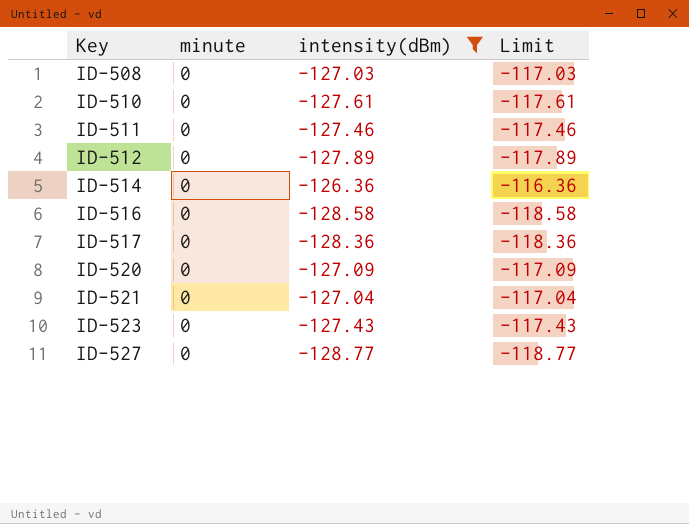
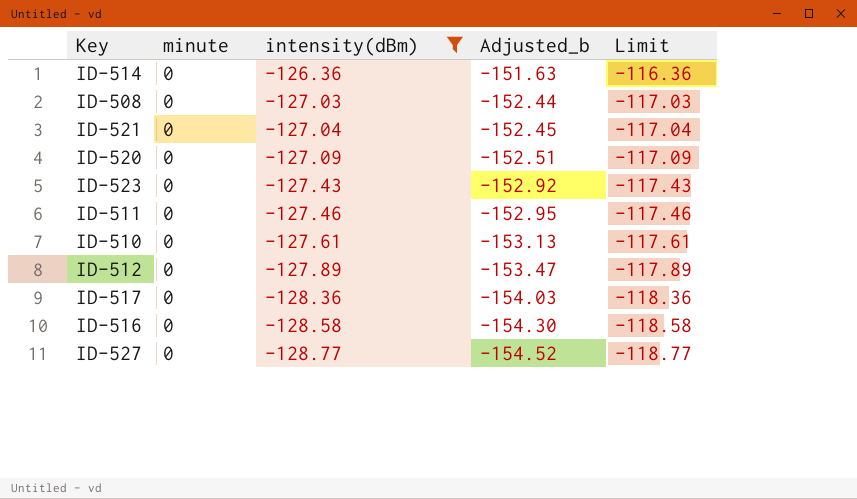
row order: Key ascending -> intensity(dBm) descending
column Adjusted_b | formula: none -> [intensity(dBm)] * 1.2

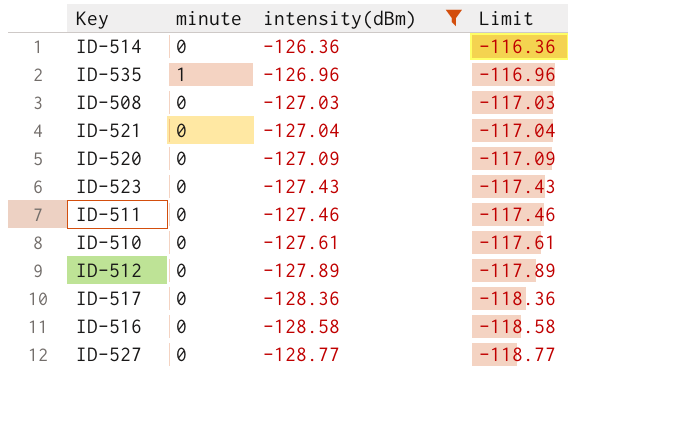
column Adjusted_b | formula: [intensity(dBm)] * 1.2 -> none
row ID-535: none -> 1 | -126.96 | -116.96

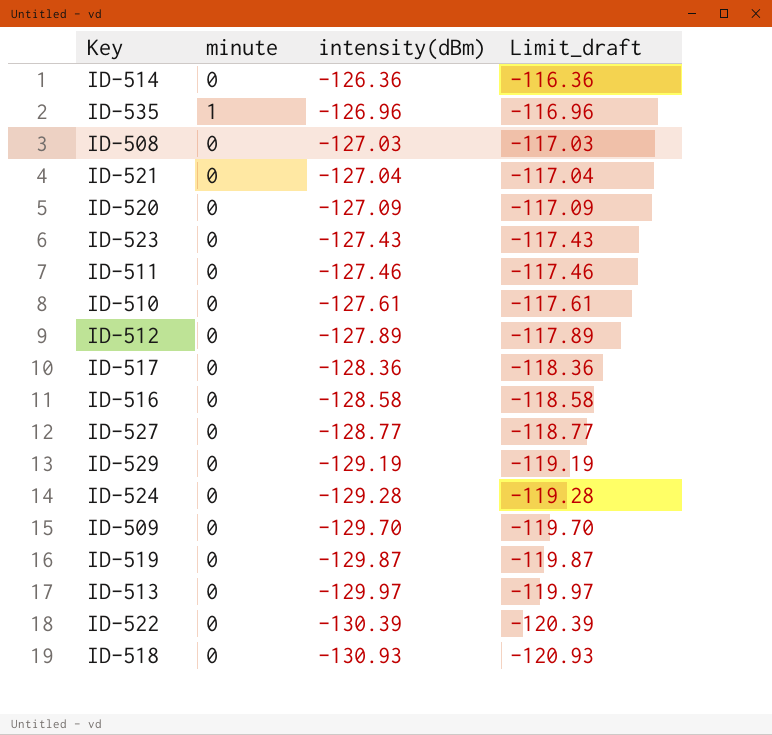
filter: intensity(dBm) >= -128.77 -> none
column name: Limit -> Limit_draft

